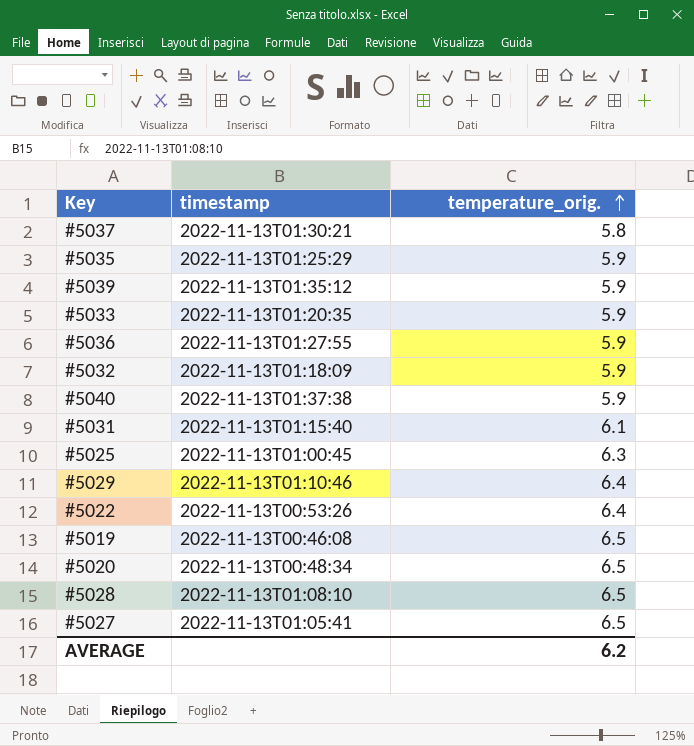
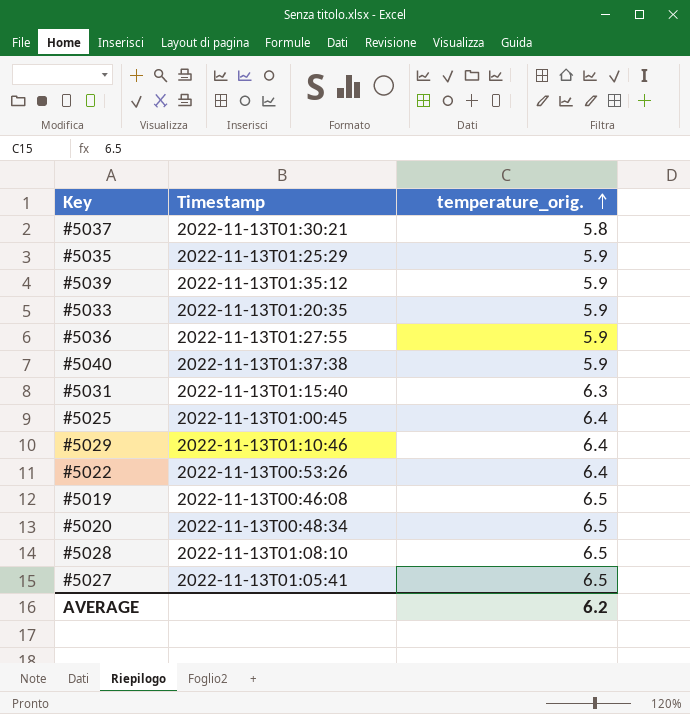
column name: timestamp -> Timestamp
row #5032: 2022-11-13T01:18:09 | 5.9 -> none
#5031 | temperature_orig.: 6.1 -> 6.3
#5025 | temperature_orig.: 6.3 -> 6.4

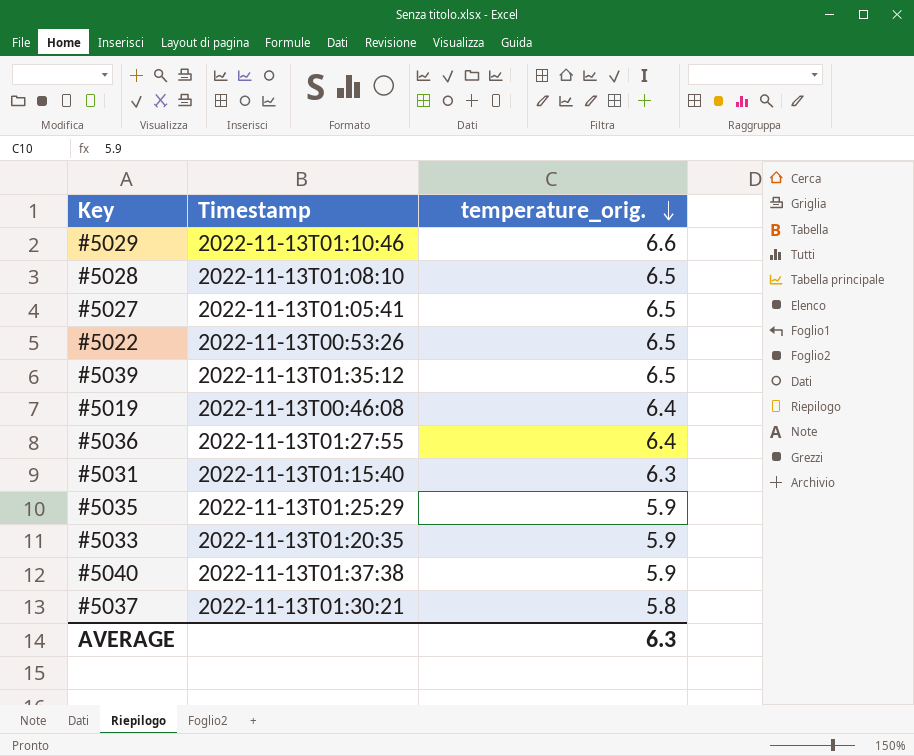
row order: temperature_orig. ascending -> temperature_orig. descending
row #5025: 2022-11-13T01:00:45 | 6.4 -> none
row #5020: 2022-11-13T00:48:34 | 6.5 -> none
#5029 | temperature_orig.: 6.4 -> 6.6
#5022 | temperature_orig.: 6.4 -> 6.5
#5039 | temperature_orig.: 5.9 -> 6.5
#5019 | temperature_orig.: 6.5 -> 6.4
#5036 | temperature_orig.: 5.9 -> 6.4
AVERAGE | temperature_orig.: 6.2 -> 6.3

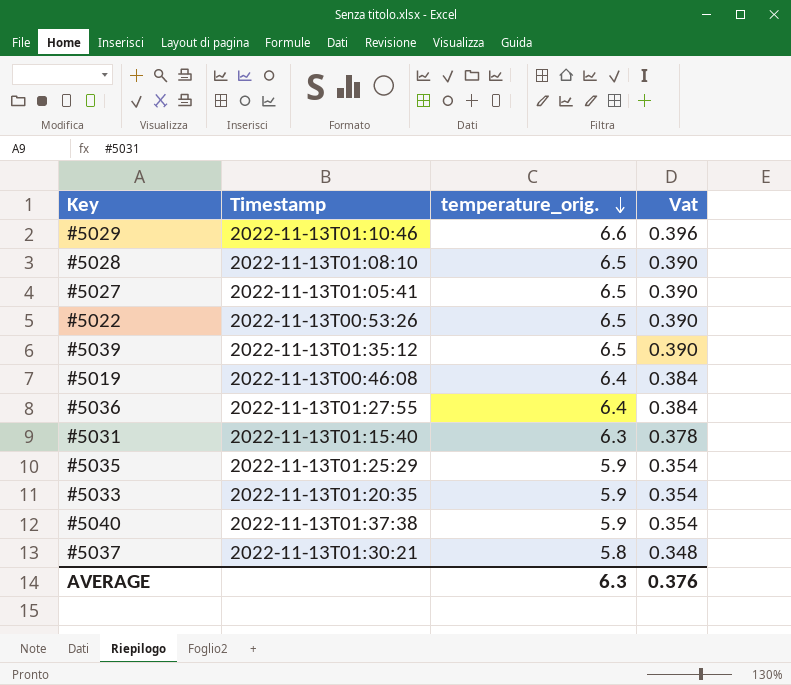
column Vat | formula: none -> [temperature_orig.] * 0.06

